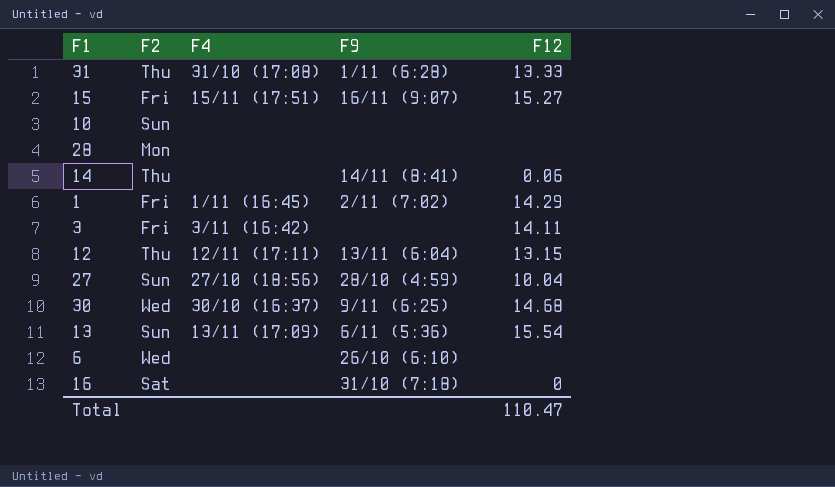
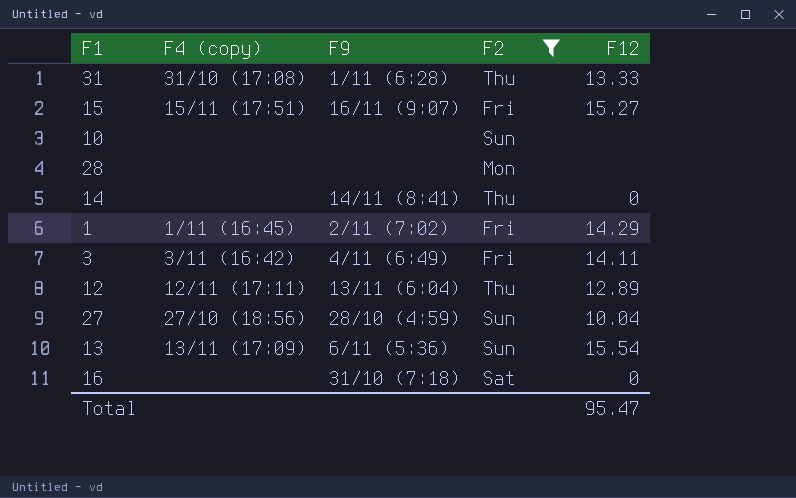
filter: none -> F2 != Wed
column name: F4 -> F4 (copy)
column F2 | position: 2 -> 4
14 | F12: 0.06 -> 0
3 | F9: none -> 4/11 (6:49)
12 | F12: 13.15 -> 12.89
Total | F12: 110.47 -> 95.47

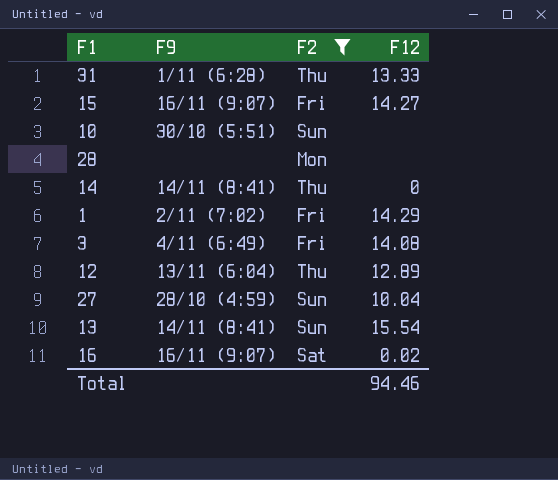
column F4 (copy) | position: 2 -> none
15 | F12: 15.27 -> 14.27
10 | F9: none -> 30/10 (5:51)
3 | F12: 14.11 -> 14.08
13 | F9: 6/11 (5:36) -> 14/11 (8:41)
16 | F9: 31/10 (7:18) -> 16/11 (9:07)
16 | F12: 0 -> 0.02
Total | F12: 95.47 -> 94.46

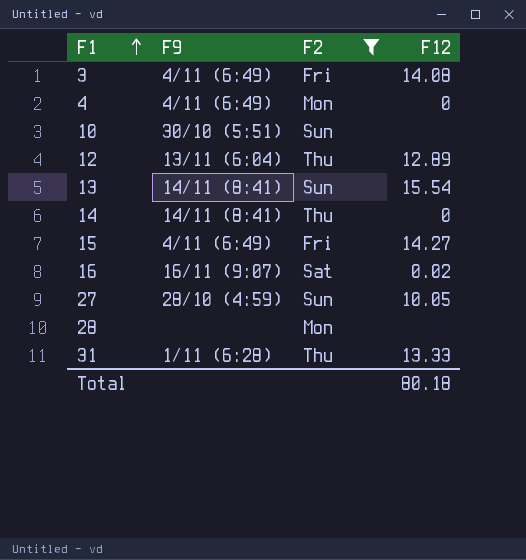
row order: none -> F1 ascending
row 1: 2/11 (7:02) | Fri | 14.29 -> none
row 4: none -> 4/11 (6:49) | Mon | 0
15 | F9: 16/11 (9:07) -> 4/11 (6:49)
27 | F12: 10.04 -> 10.05
Total | F12: 94.46 -> 80.18

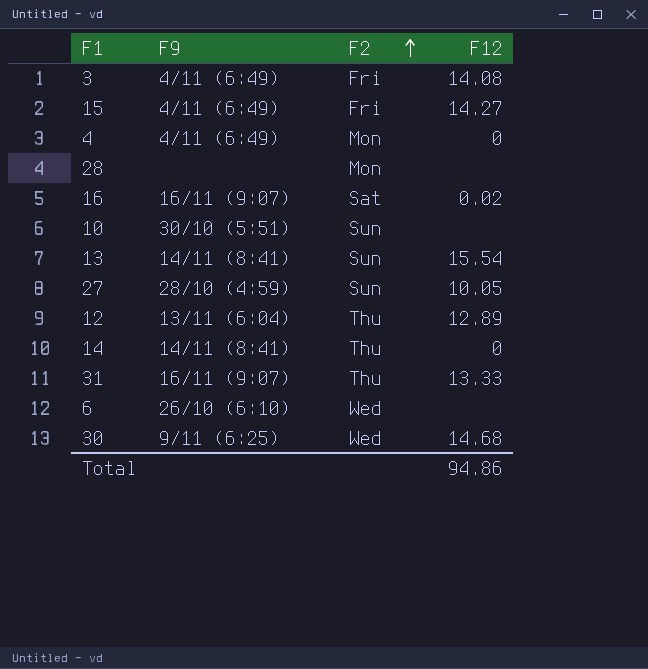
filter: F2 != Wed -> none
row order: F1 ascending -> F2 ascending
31 | F9: 1/11 (6:28) -> 16/11 (9:07)
Total | F12: 80.18 -> 94.86

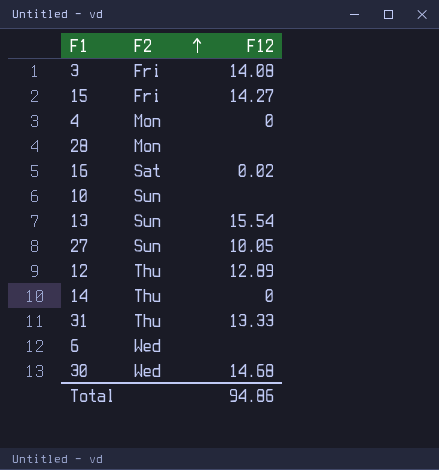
column F9 | position: 2 -> none

